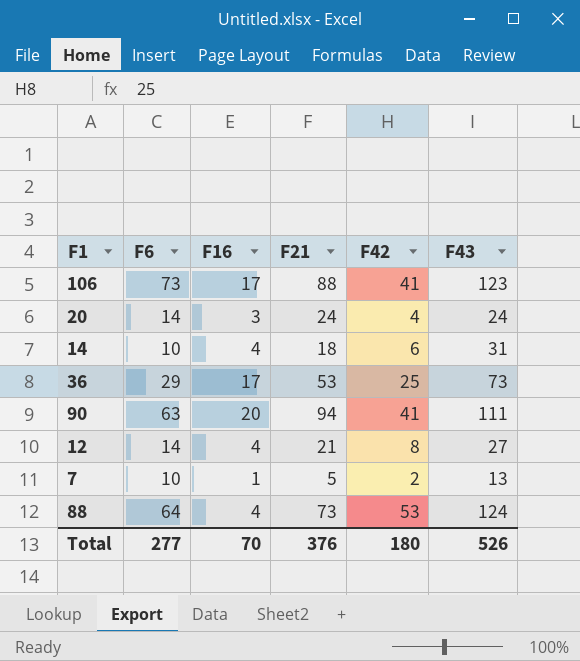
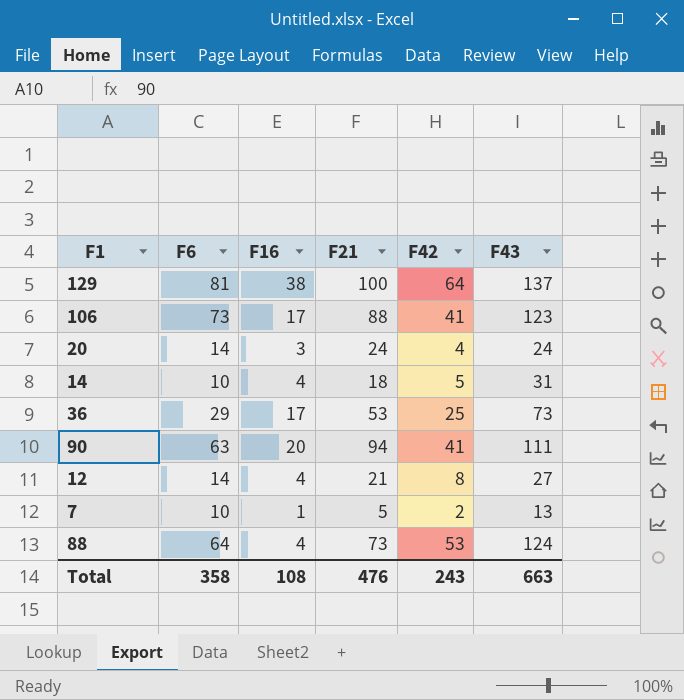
row 129: none -> 81 | 38 | 100 | 64 | 137
14 | F42: 6 -> 5
Total | F6: 277 -> 358
Total | F16: 70 -> 108
Total | F21: 376 -> 476
Total | F42: 180 -> 243
Total | F43: 526 -> 663

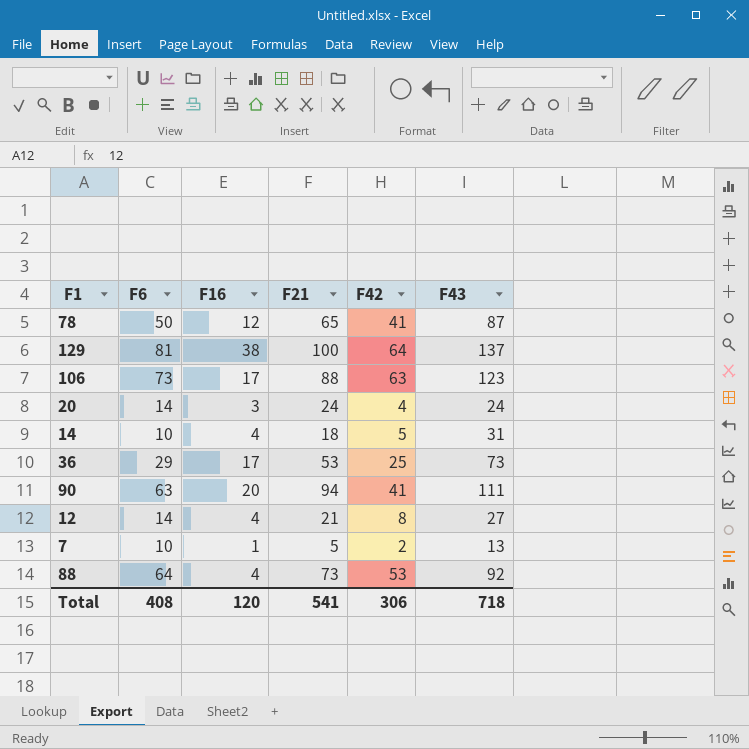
row 78: none -> 50 | 12 | 65 | 41 | 87
106 | F42: 41 -> 63
88 | F43: 124 -> 92
Total | F6: 358 -> 408
Total | F16: 108 -> 120
Total | F21: 476 -> 541
Total | F42: 243 -> 306
Total | F43: 663 -> 718

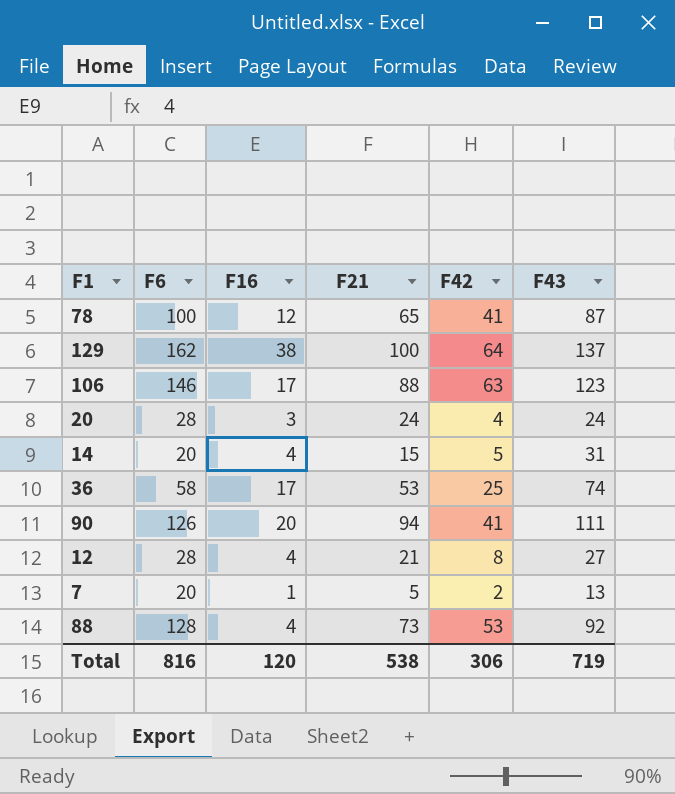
78 | F6: 50 -> 100
129 | F6: 81 -> 162
106 | F6: 73 -> 146
20 | F6: 14 -> 28
14 | F6: 10 -> 20
14 | F21: 18 -> 15
36 | F6: 29 -> 58
36 | F43: 73 -> 74
90 | F6: 63 -> 126
12 | F6: 14 -> 28
7 | F6: 10 -> 20
88 | F6: 64 -> 128
Total | F6: 408 -> 816
Total | F21: 541 -> 538
Total | F43: 718 -> 719

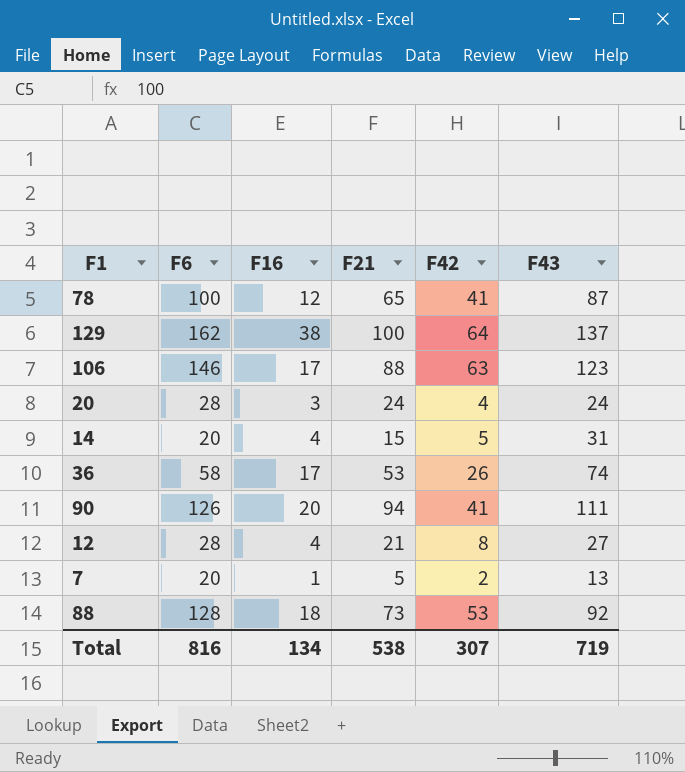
36 | F42: 25 -> 26
88 | F16: 4 -> 18
Total | F16: 120 -> 134
Total | F42: 306 -> 307

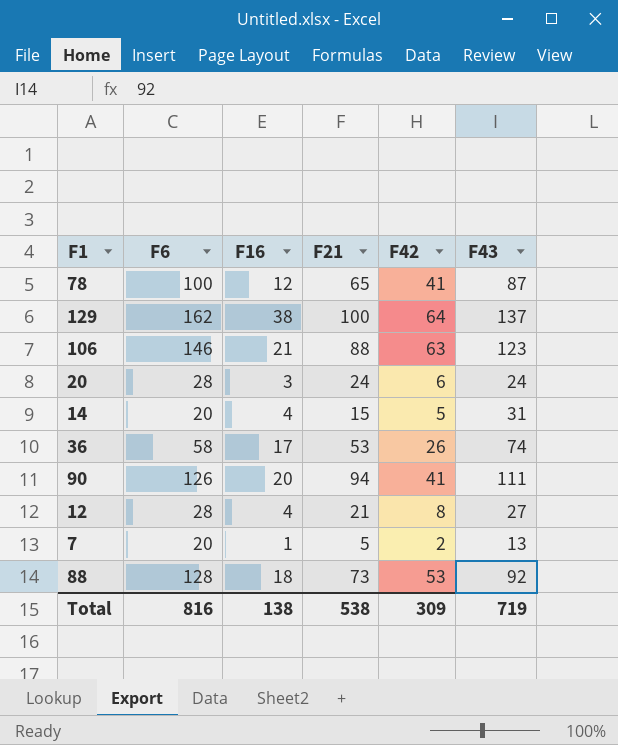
106 | F16: 17 -> 21
20 | F42: 4 -> 6
Total | F16: 134 -> 138
Total | F42: 307 -> 309

